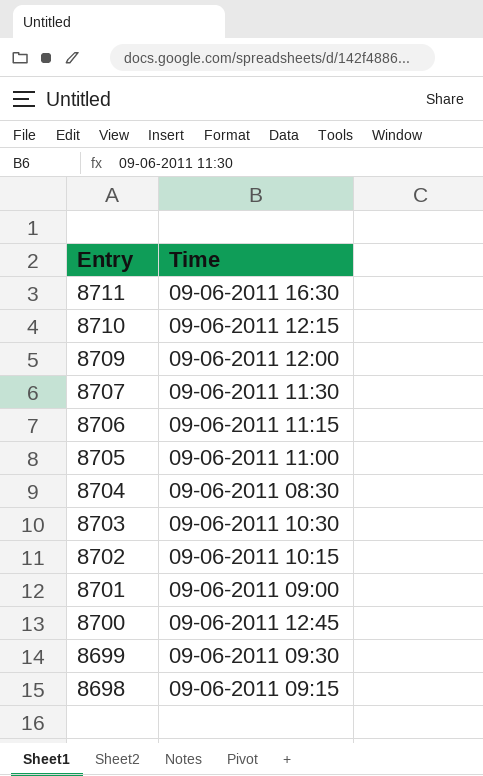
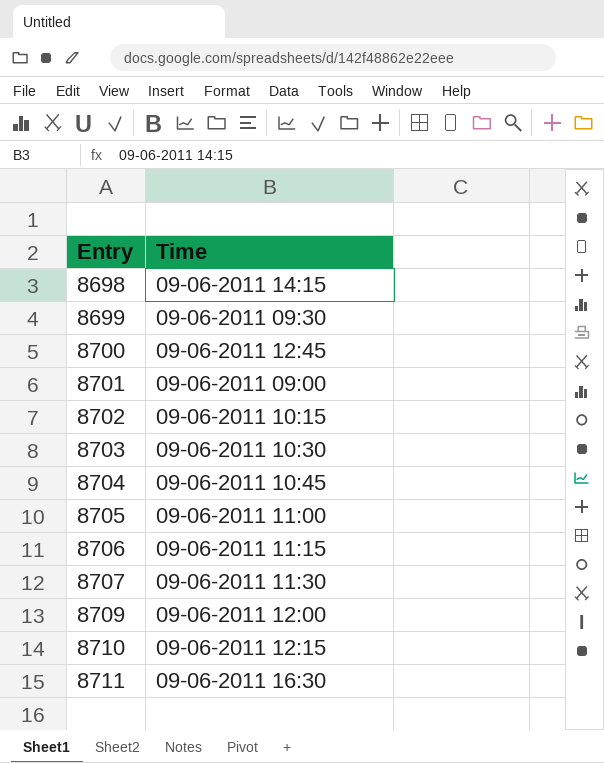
row order: Entry descending -> Entry ascending
8698 | Time: 09-06-2011 09:15 -> 09-06-2011 14:15
8704 | Time: 09-06-2011 08:30 -> 09-06-2011 10:45

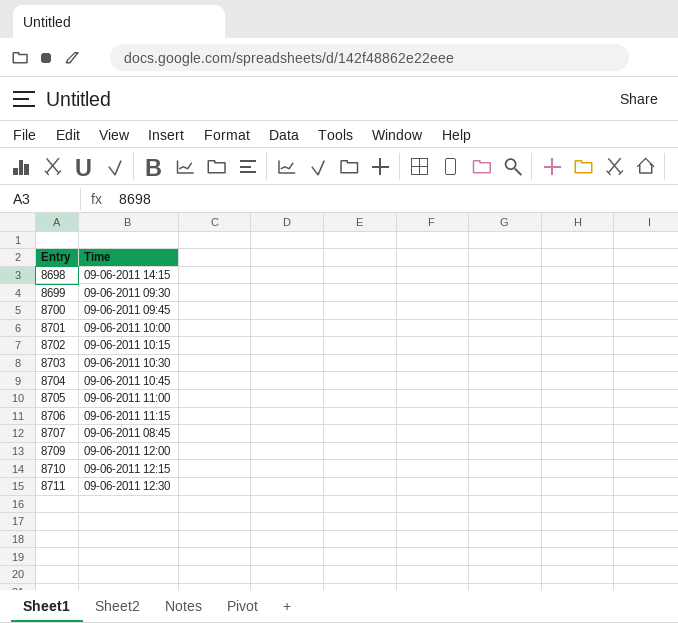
8700 | Time: 09-06-2011 12:45 -> 09-06-2011 09:45
8701 | Time: 09-06-2011 09:00 -> 09-06-2011 10:00
8707 | Time: 09-06-2011 11:30 -> 09-06-2011 08:45
8711 | Time: 09-06-2011 16:30 -> 09-06-2011 12:30

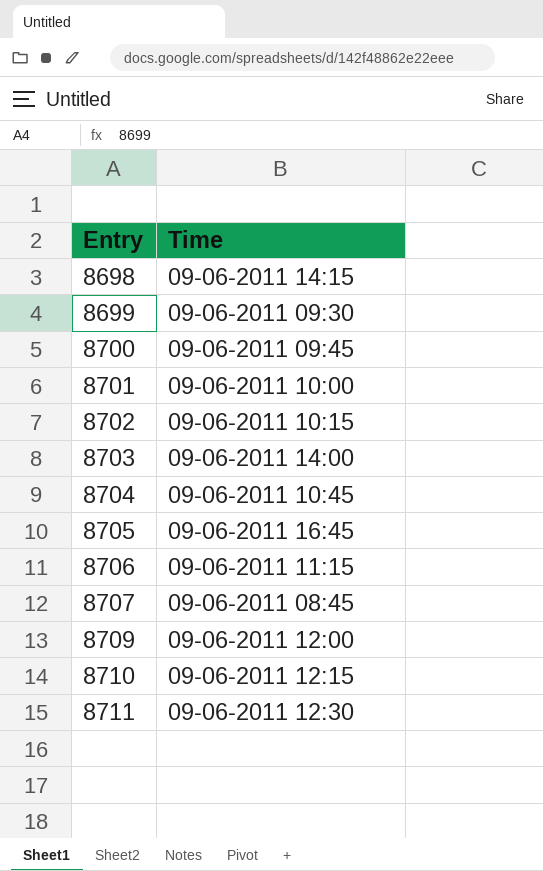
8703 | Time: 09-06-2011 10:30 -> 09-06-2011 14:00
8705 | Time: 09-06-2011 11:00 -> 09-06-2011 16:45

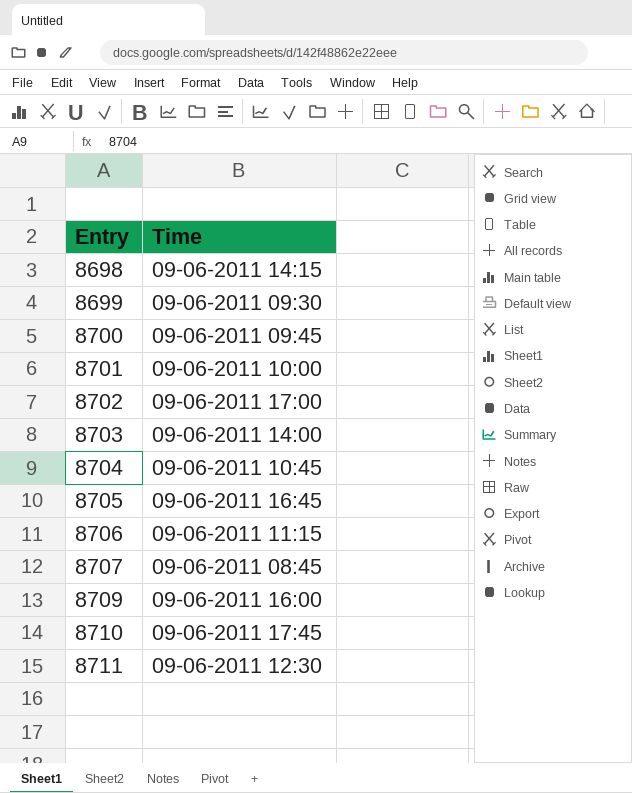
8702 | Time: 09-06-2011 10:15 -> 09-06-2011 17:00
8709 | Time: 09-06-2011 12:00 -> 09-06-2011 16:00
8710 | Time: 09-06-2011 12:15 -> 09-06-2011 17:45

